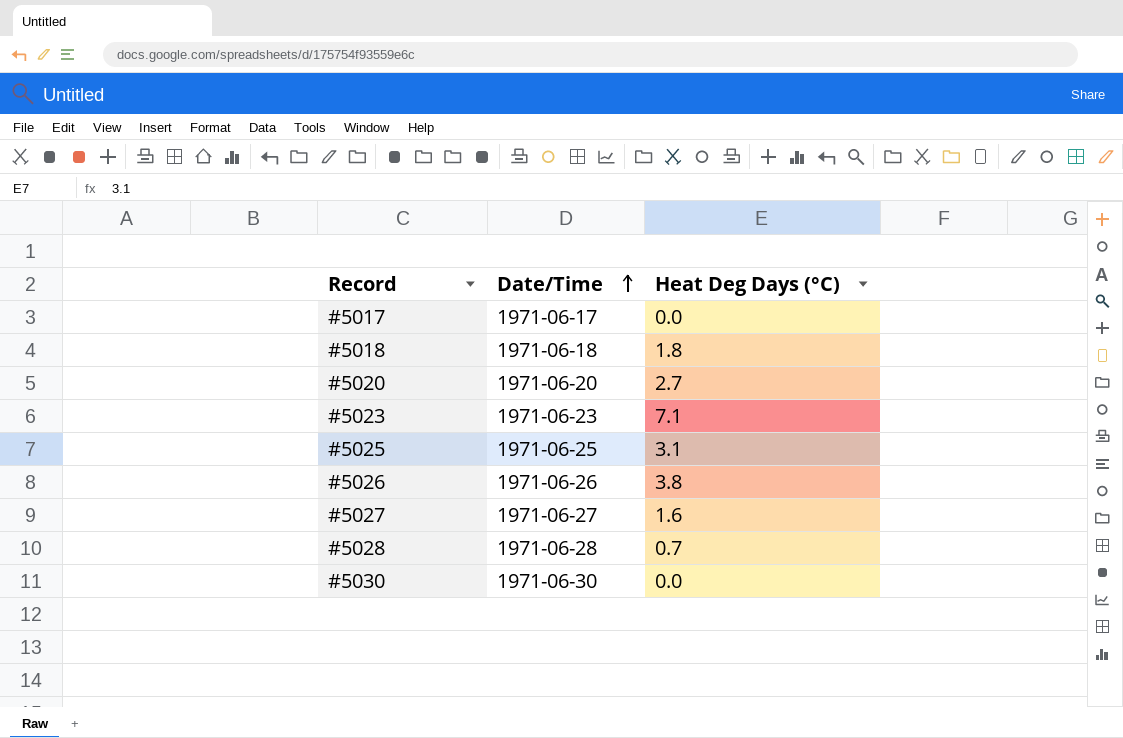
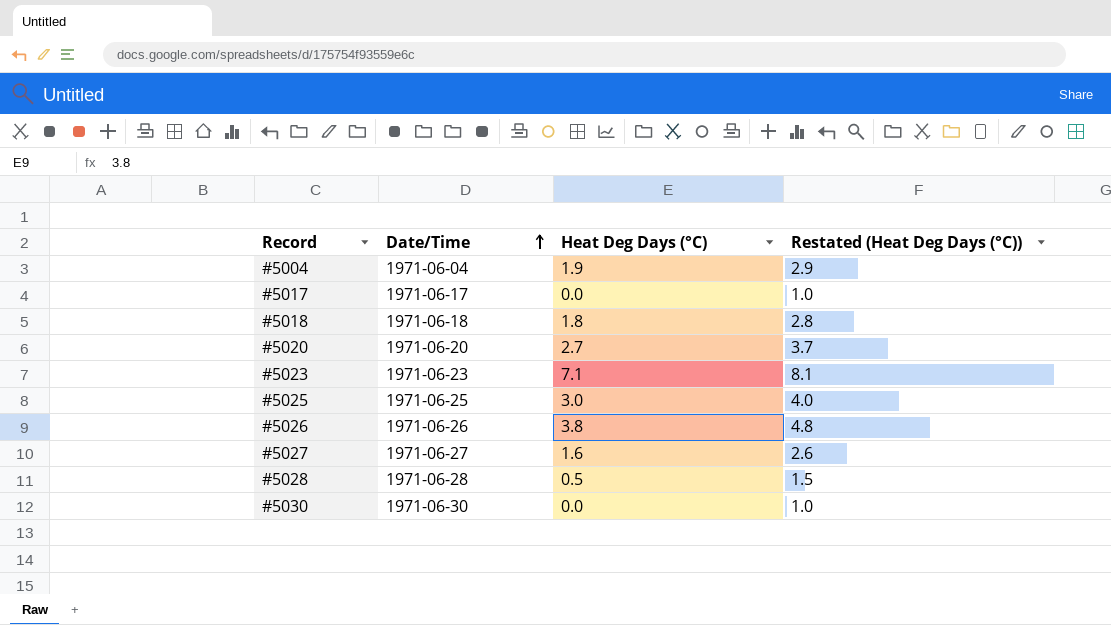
column Restated (Heat Deg Days (°C)) | formula: none -> [Heat Deg Days (°C)] + 1
row #5004: none -> 1971-06-04 | 1.9 | 2.9
#5025 | Heat Deg Days (°C): 3.1 -> 3.0
#5028 | Heat Deg Days (°C): 0.7 -> 0.5

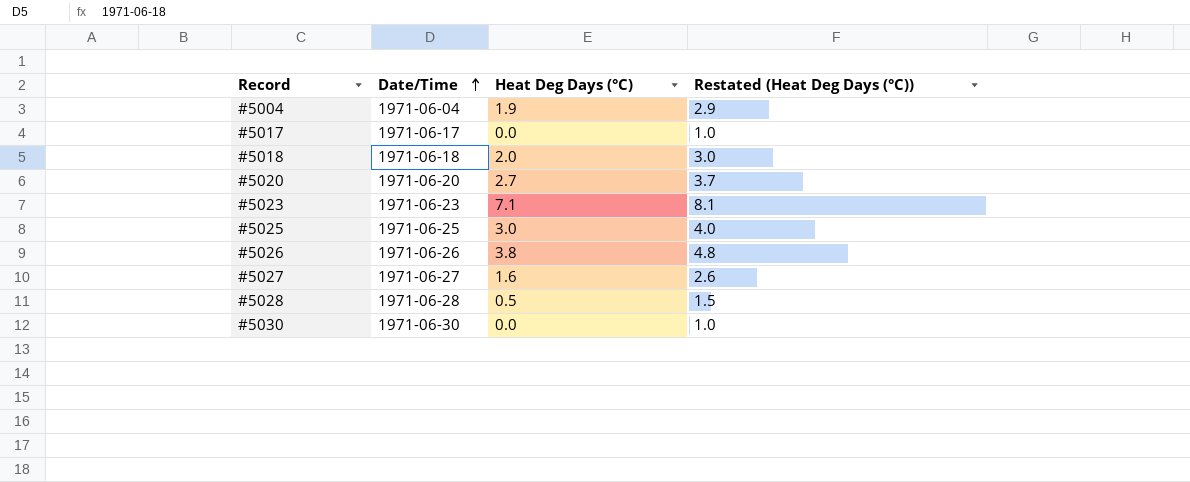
#5018 | Heat Deg Days (°C): 1.8 -> 2.0
#5018 | Restated (Heat Deg Days (°C)): 2.8 -> 3.0

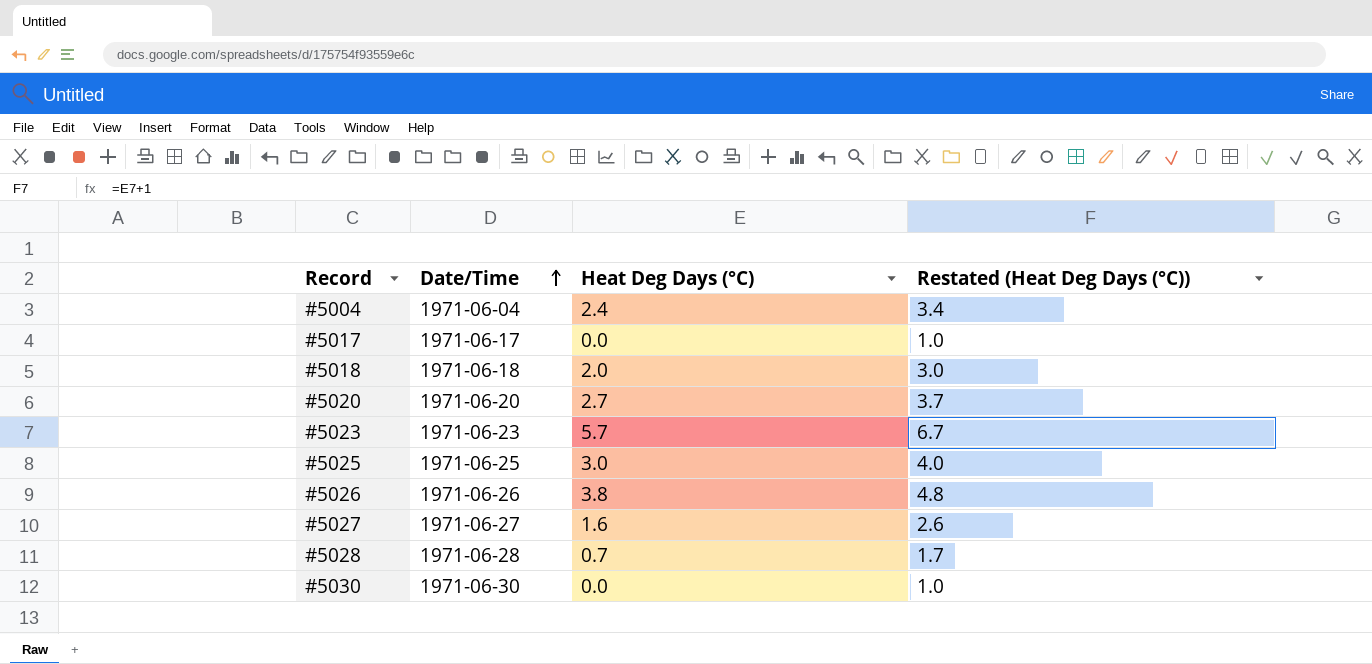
#5004 | Heat Deg Days (°C): 1.9 -> 2.4
#5004 | Restated (Heat Deg Days (°C)): 2.9 -> 3.4
#5023 | Heat Deg Days (°C): 7.1 -> 5.7
#5023 | Restated (Heat Deg Days (°C)): 8.1 -> 6.7
#5028 | Heat Deg Days (°C): 0.5 -> 0.7
#5028 | Restated (Heat Deg Days (°C)): 1.5 -> 1.7

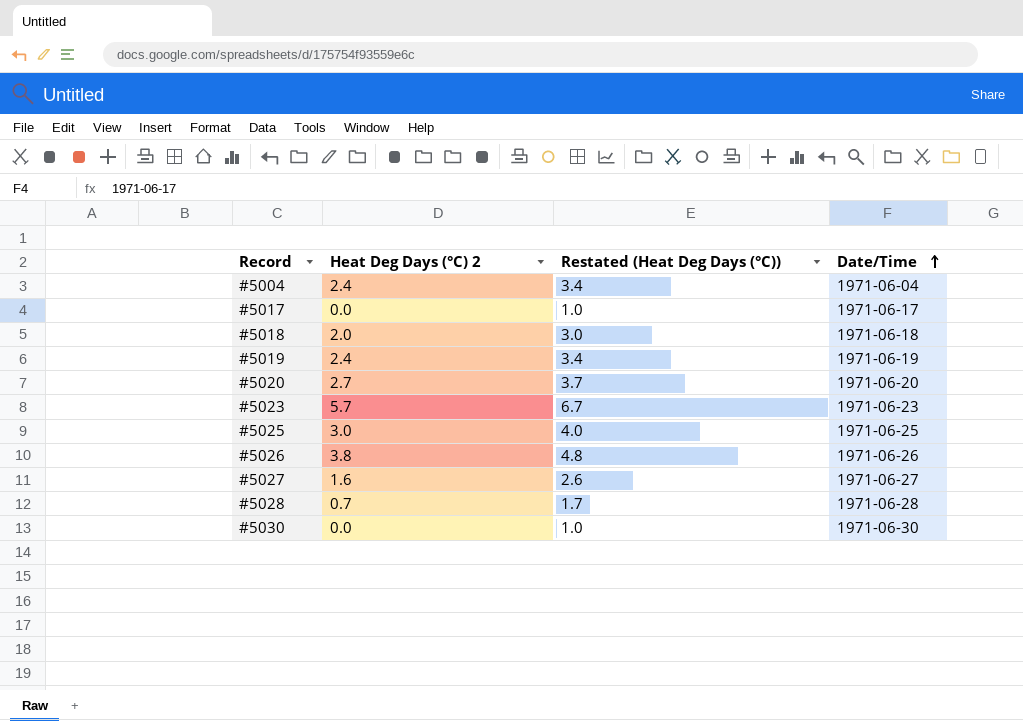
column name: Heat Deg Days (°C) -> Heat Deg Days (°C) 2
column Date/Time | position: 2 -> 4
row #5019: none -> 2.4 | 3.4 | 1971-06-19

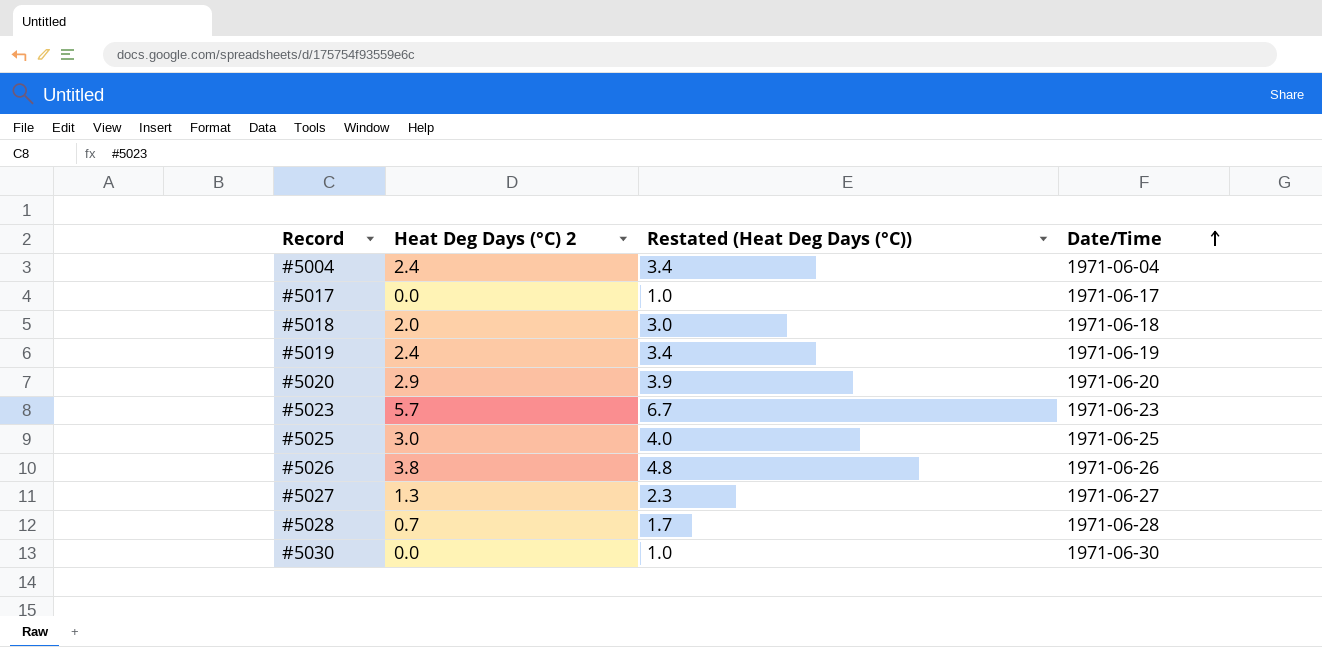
#5020 | Heat Deg Days (°C) 2: 2.7 -> 2.9
#5020 | Restated (Heat Deg Days (°C)): 3.7 -> 3.9
#5027 | Heat Deg Days (°C) 2: 1.6 -> 1.3
#5027 | Restated (Heat Deg Days (°C)): 2.6 -> 2.3

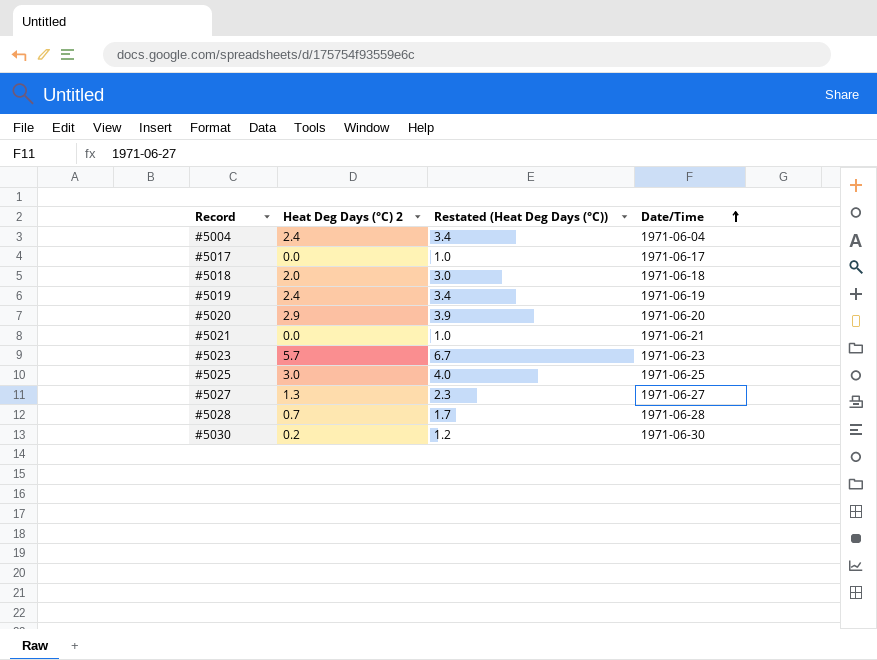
row #5026: 3.8 | 4.8 | 1971-06-26 -> none
row #5021: none -> 0.0 | 1.0 | 1971-06-21
#5030 | Heat Deg Days (°C) 2: 0.0 -> 0.2
#5030 | Restated (Heat Deg Days (°C)): 1.0 -> 1.2

